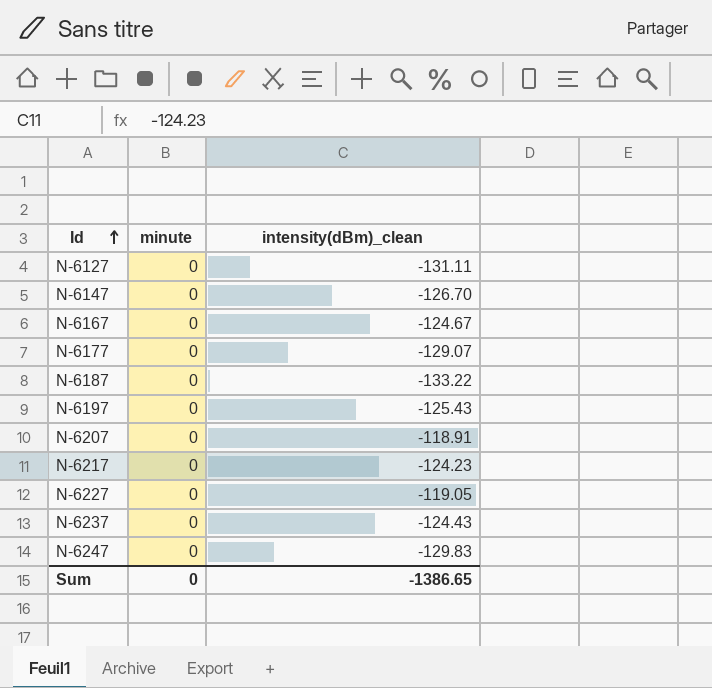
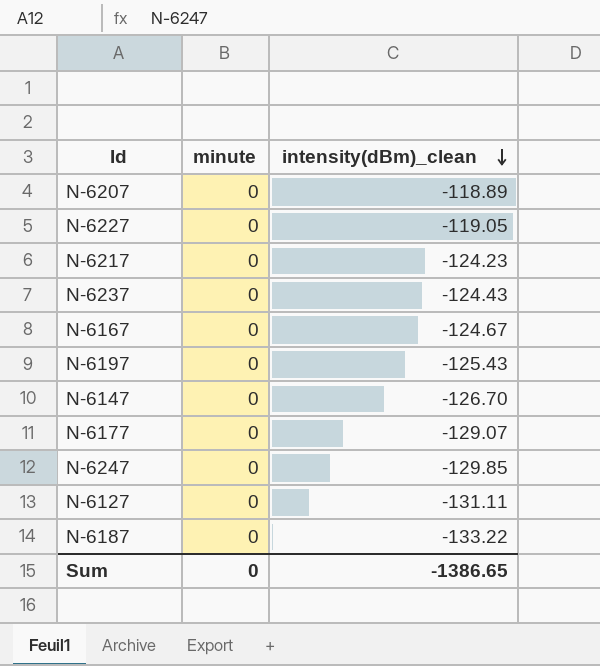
row order: Id ascending -> intensity(dBm)_clean descending
N-6207 | intensity(dBm)_clean: -118.91 -> -118.89
N-6247 | intensity(dBm)_clean: -129.83 -> -129.85

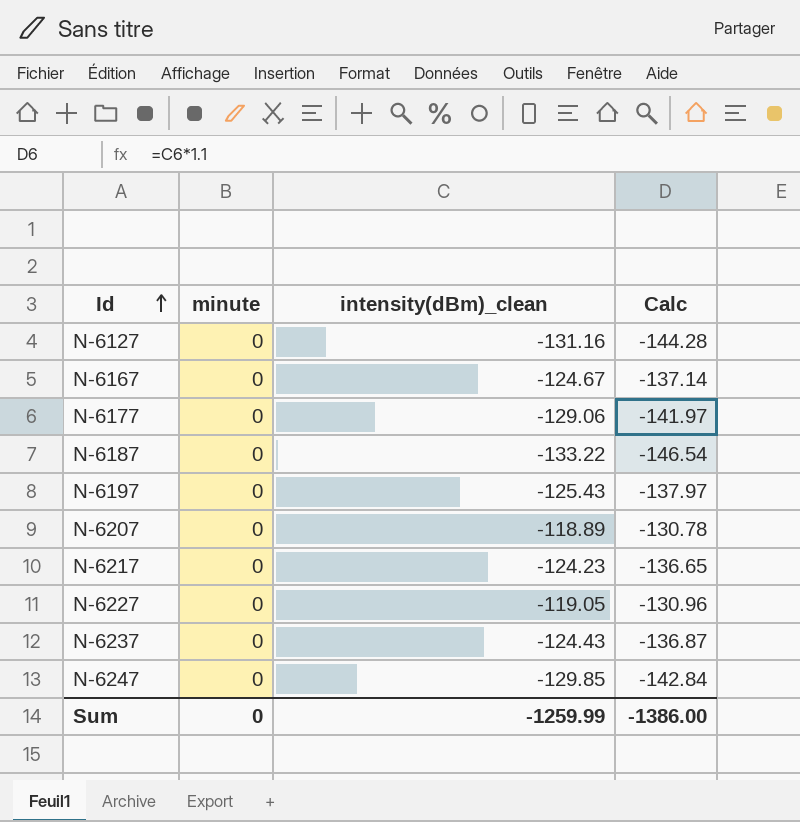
row order: intensity(dBm)_clean descending -> Id ascending
column Calc | formula: none -> [intensity(dBm)_clean] * 1.1
row N-6147: 0 | -126.70 -> none
N-6127 | intensity(dBm)_clean: -131.11 -> -131.16
N-6177 | intensity(dBm)_clean: -129.07 -> -129.06
Sum | intensity(dBm)_clean: -1386.65 -> -1259.99

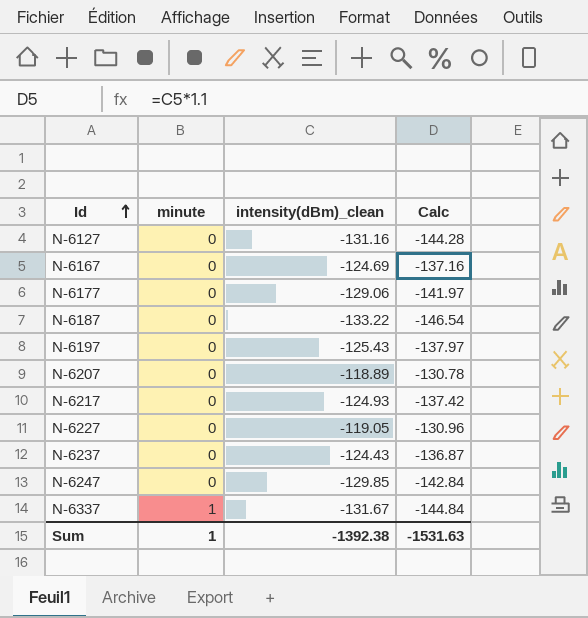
N-6167 | intensity(dBm)_clean: -124.67 -> -124.69
N-6167 | Calc: -137.14 -> -137.16
N-6217 | intensity(dBm)_clean: -124.23 -> -124.93
N-6217 | Calc: -136.65 -> -137.42
row N-6337: none -> 1 | -131.67 | -144.84
Sum | minute: 0 -> 1
Sum | intensity(dBm)_clean: -1259.99 -> -1392.38
Sum | Calc: -1386.00 -> -1531.63

